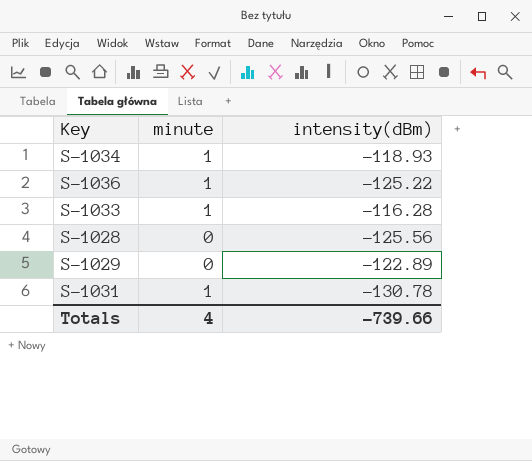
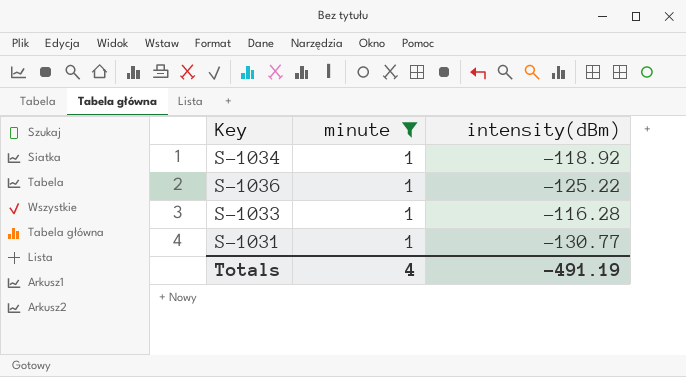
filter: none -> minute = 1
S-1034 | intensity(dBm): -118.93 -> -118.92
S-1031 | intensity(dBm): -130.78 -> -130.77
Totals | intensity(dBm): -739.66 -> -491.19

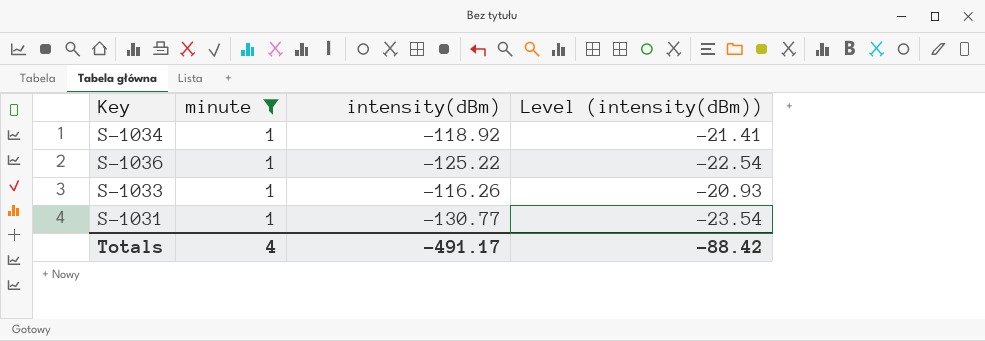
column Level (intensity(dBm)) | formula: none -> [intensity(dBm)] * 0.18
S-1033 | intensity(dBm): -116.28 -> -116.26
Totals | intensity(dBm): -491.19 -> -491.17

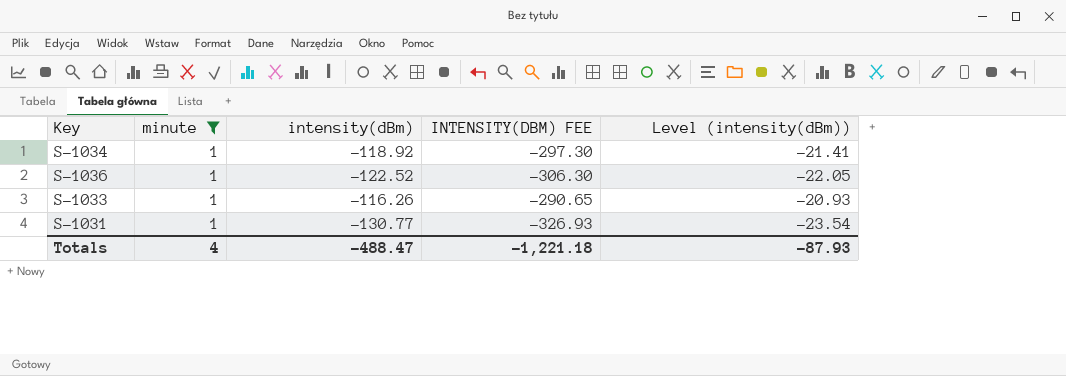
column INTENSITY(DBM) FEE | formula: none -> [intensity(dBm)] * 2.5
S-1036 | intensity(dBm): -125.22 -> -122.52
S-1036 | Level (intensity(dBm)): -22.54 -> -22.05
Totals | intensity(dBm): -491.17 -> -488.47
Totals | Level (intensity(dBm)): -88.42 -> -87.93

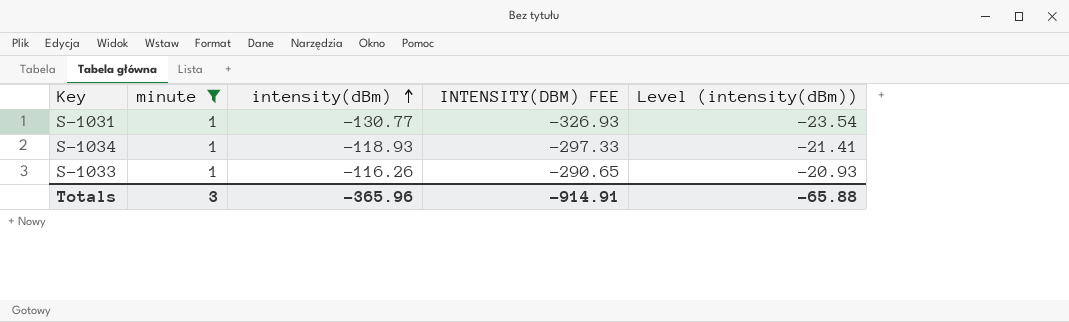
row order: none -> intensity(dBm) ascending
row S-1036: 1 | -122.52 | -306.30 | -22.05 -> none
S-1034 | intensity(dBm): -118.92 -> -118.93
S-1034 | INTENSITY(DBM) FEE: -297.30 -> -297.33
Totals | minute: 4 -> 3
Totals | intensity(dBm): -488.47 -> -365.96
Totals | INTENSITY(DBM) FEE: -1,221.18 -> -914.91
Totals | Level (intensity(dBm)): -87.93 -> -65.88

